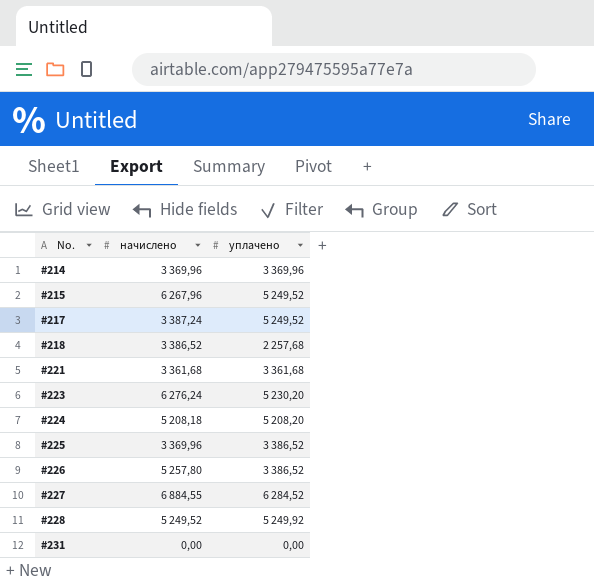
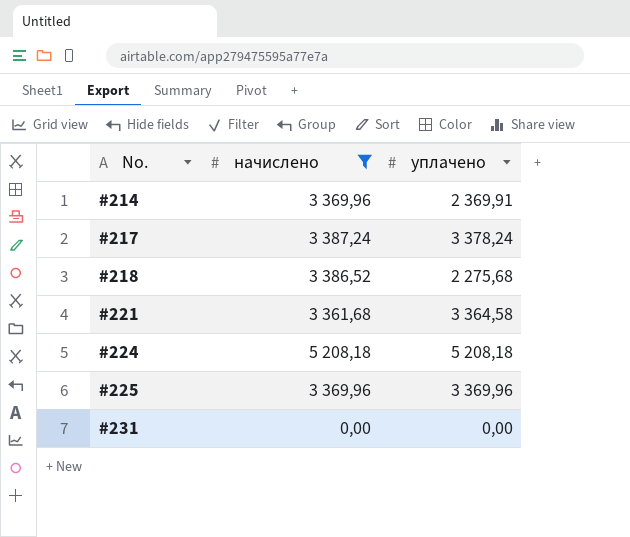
filter: none -> начислено <= 5 208,18
#214 | уплачено: 3 369,96 -> 2 369,91
#217 | уплачено: 5 249,52 -> 3 378,24
#218 | уплачено: 2 257,68 -> 2 275,68
#221 | уплачено: 3 361,68 -> 3 364,58
#224 | уплачено: 5 208,20 -> 5 208,18
#225 | уплачено: 3 386,52 -> 3 369,96

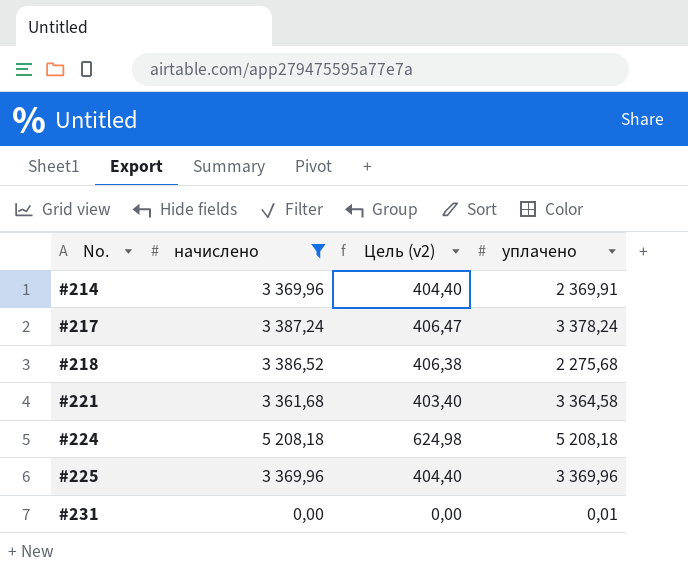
column Цель (v2) | formula: none -> [начислено] * 0,12
#231 | уплачено: 0,00 -> 0,01

